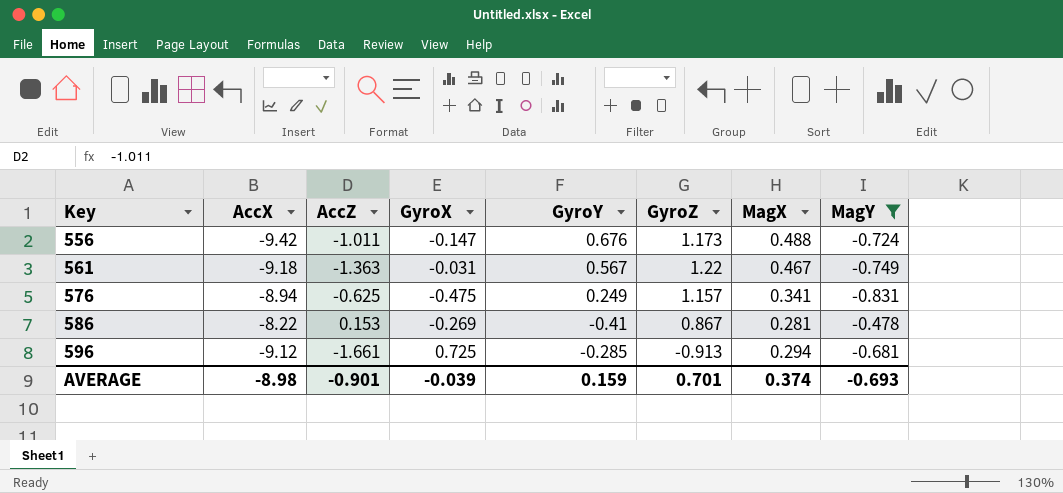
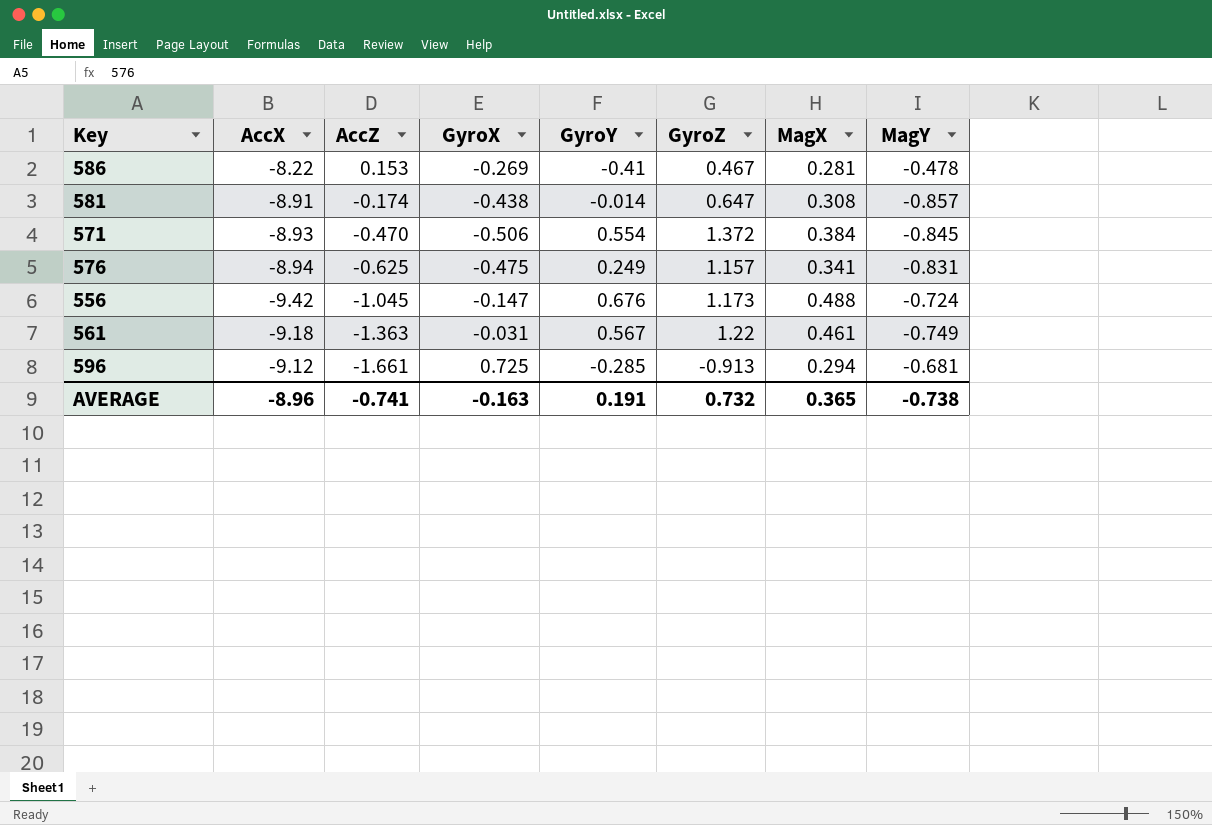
filter: MagY >= -0.831 -> none
row order: Key ascending -> AccZ descending
586 | GyroZ: 0.867 -> 0.467
556 | AccZ: -1.011 -> -1.045
561 | MagX: 0.467 -> 0.461
AVERAGE | AccX: -8.98 -> -8.96
AVERAGE | AccZ: -0.901 -> -0.741
AVERAGE | GyroX: -0.039 -> -0.163
AVERAGE | GyroY: 0.159 -> 0.191
AVERAGE | GyroZ: 0.701 -> 0.732
AVERAGE | MagX: 0.374 -> 0.365
AVERAGE | MagY: -0.693 -> -0.738

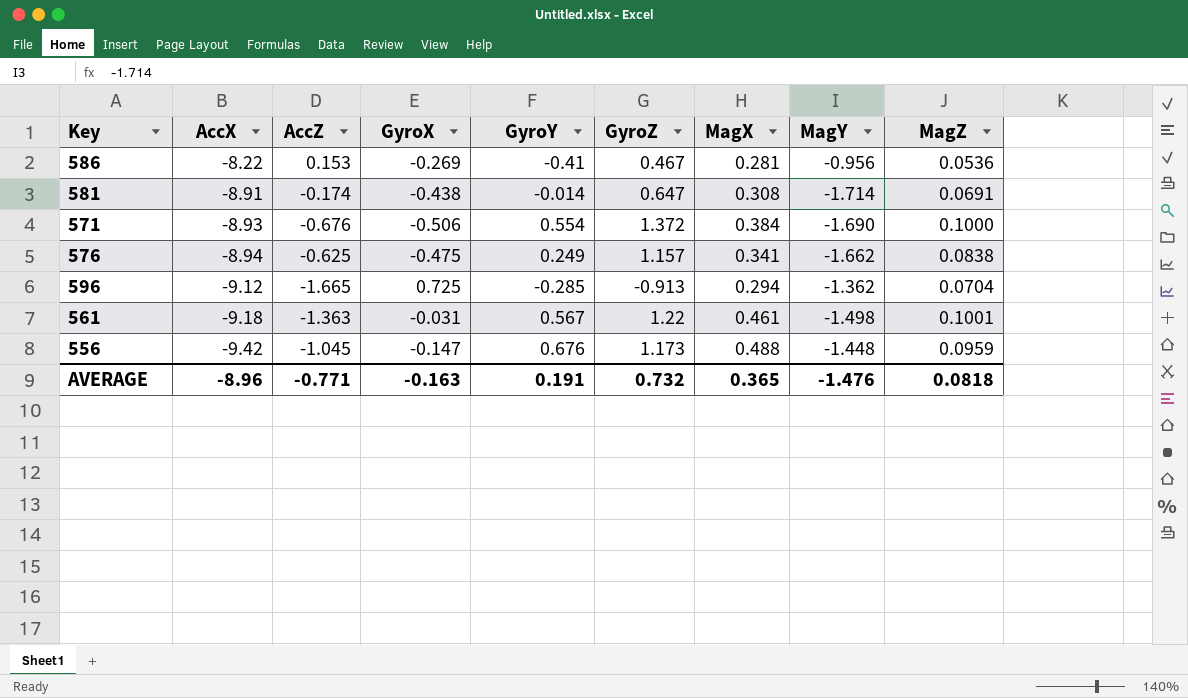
row order: AccZ descending -> AccX descending
column MagZ | position: none -> 9
586 | MagY: -0.478 -> -0.956
581 | MagY: -0.857 -> -1.714
571 | AccZ: -0.470 -> -0.676
571 | MagY: -0.845 -> -1.690
576 | MagY: -0.831 -> -1.662
596 | AccZ: -1.661 -> -1.665
596 | MagY: -0.681 -> -1.362
561 | MagY: -0.749 -> -1.498
556 | MagY: -0.724 -> -1.448
AVERAGE | AccZ: -0.741 -> -0.771
AVERAGE | MagY: -0.738 -> -1.476

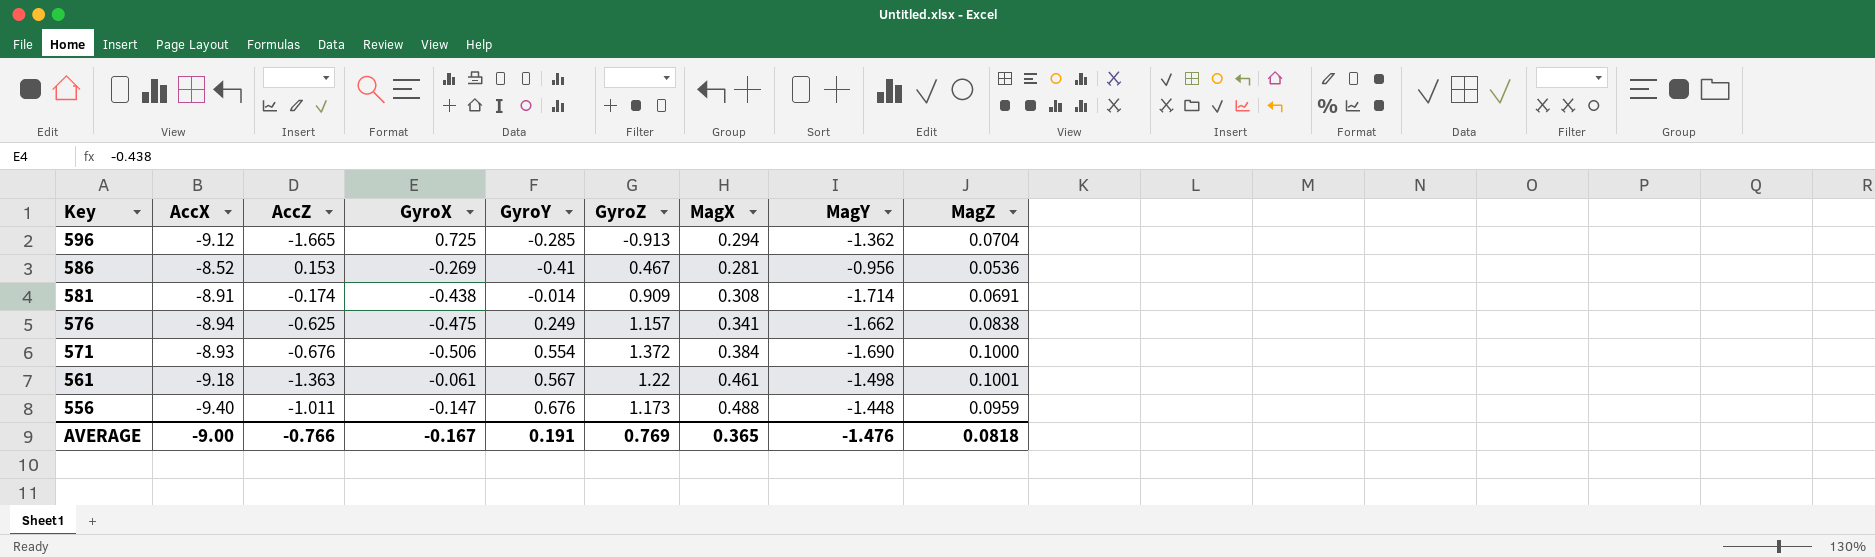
row order: AccX descending -> Key descending
586 | AccX: -8.22 -> -8.52
581 | GyroZ: 0.647 -> 0.909
561 | GyroX: -0.031 -> -0.061
556 | AccX: -9.42 -> -9.40
556 | AccZ: -1.045 -> -1.011
AVERAGE | AccX: -8.96 -> -9.00
AVERAGE | AccZ: -0.771 -> -0.766
AVERAGE | GyroX: -0.163 -> -0.167
AVERAGE | GyroZ: 0.732 -> 0.769

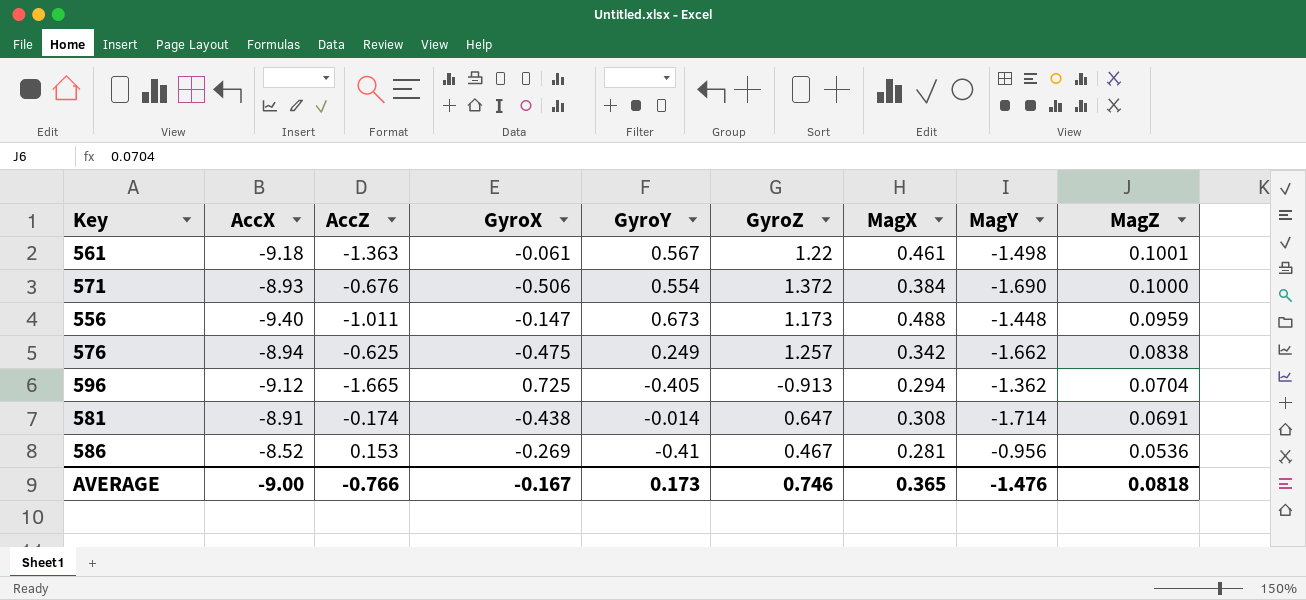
row order: Key descending -> MagZ descending
556 | GyroY: 0.676 -> 0.673
576 | GyroZ: 1.157 -> 1.257
576 | MagX: 0.341 -> 0.342
596 | GyroY: -0.285 -> -0.405
581 | GyroZ: 0.909 -> 0.647
AVERAGE | GyroY: 0.191 -> 0.173
AVERAGE | GyroZ: 0.769 -> 0.746

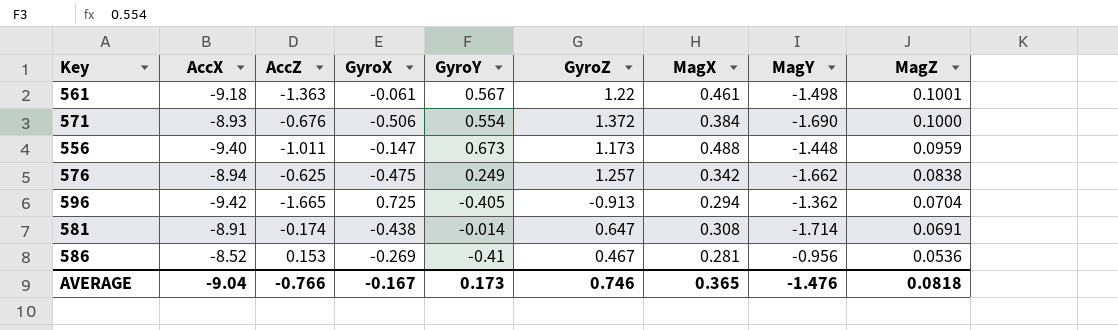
596 | AccX: -9.12 -> -9.42
AVERAGE | AccX: -9.00 -> -9.04

